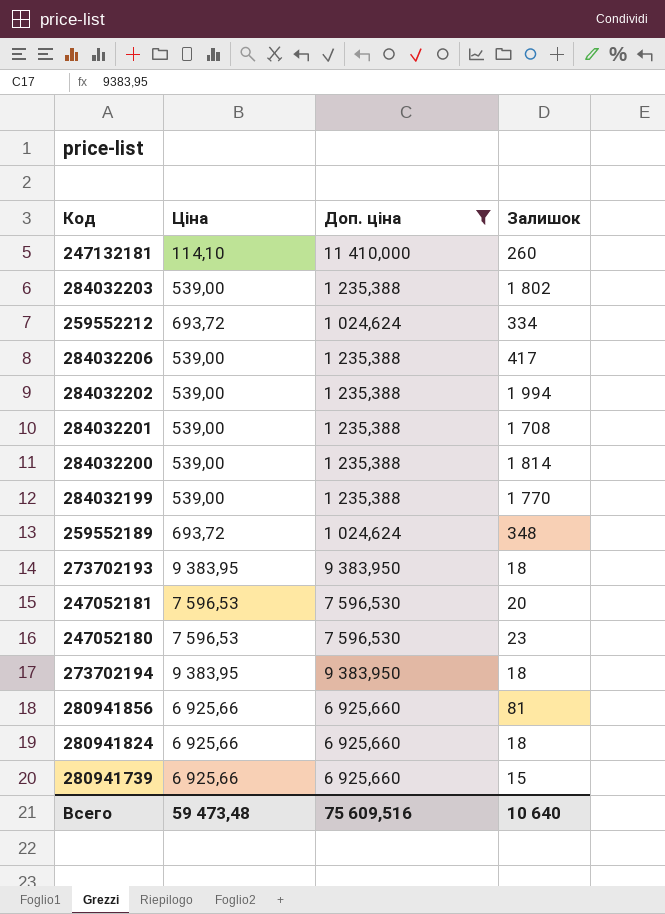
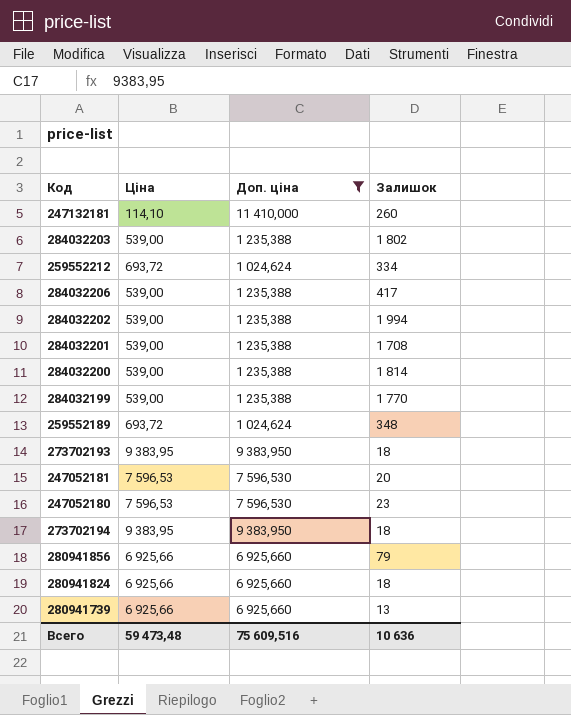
280941856 | Залишок: 81 -> 79
280941739 | Залишок: 15 -> 13
Всего | Залишок: 10 640 -> 10 636

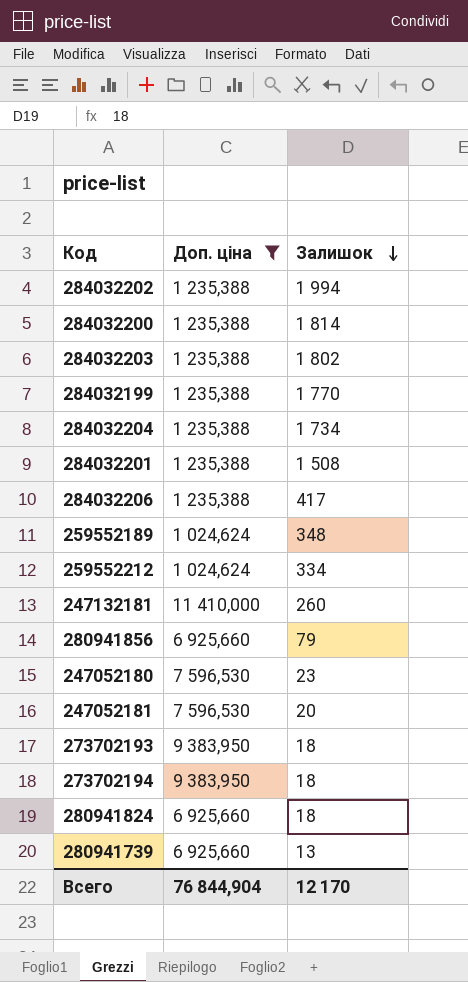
row order: none -> Залишок descending
column Ціна | position: 2 -> none
row 284032204: none -> 1 235,388 | 1 734
284032201 | Залишок: 1 708 -> 1 508
Всего | Доп. ціна: 75 609,516 -> 76 844,904
Всего | Залишок: 10 636 -> 12 170

